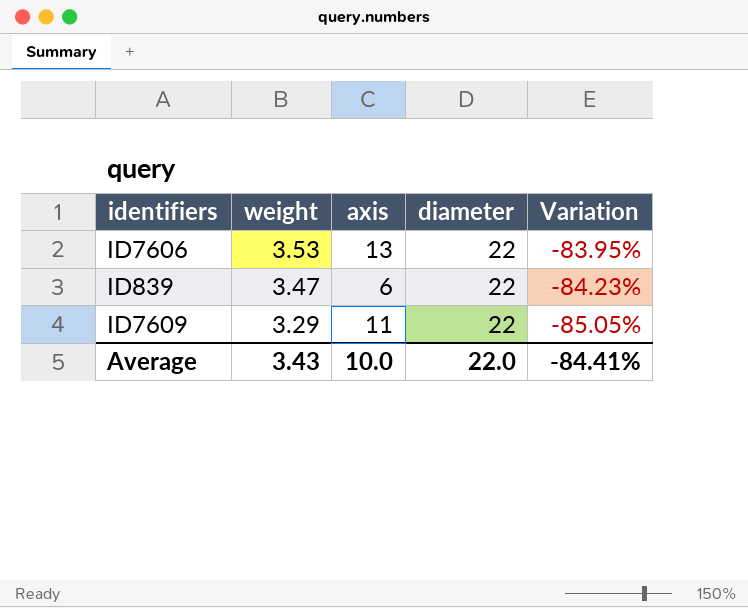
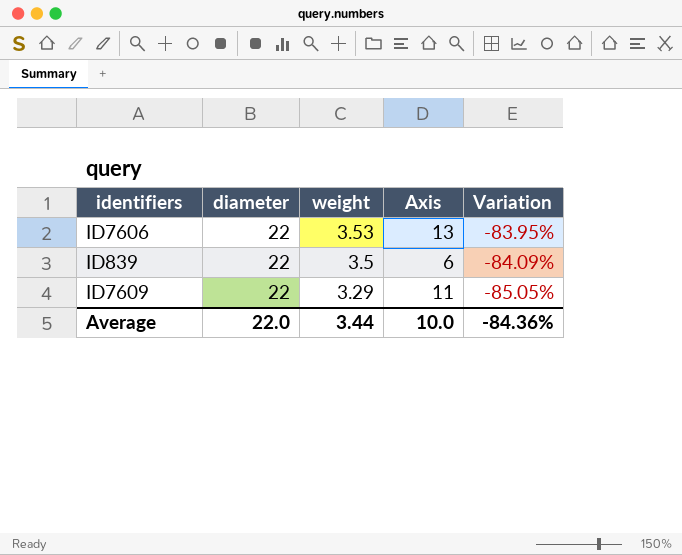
column diameter | position: 4 -> 2
column name: axis -> Axis
ID839 | weight: 3.47 -> 3.5
ID839 | Variation: -84.23% -> -84.09%
Average | weight: 3.43 -> 3.44
Average | Variation: -84.41% -> -84.36%

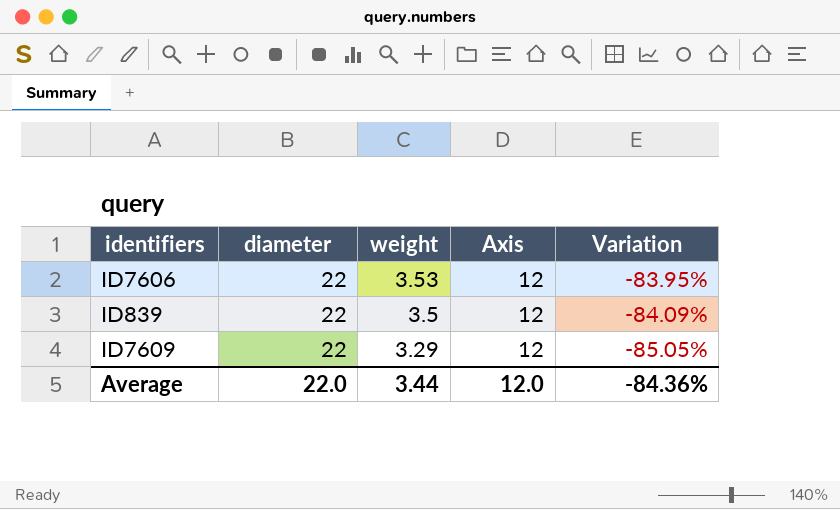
ID7606 | Axis: 13 -> 12
ID839 | Axis: 6 -> 12
ID7609 | Axis: 11 -> 12
Average | Axis: 10.0 -> 12.0

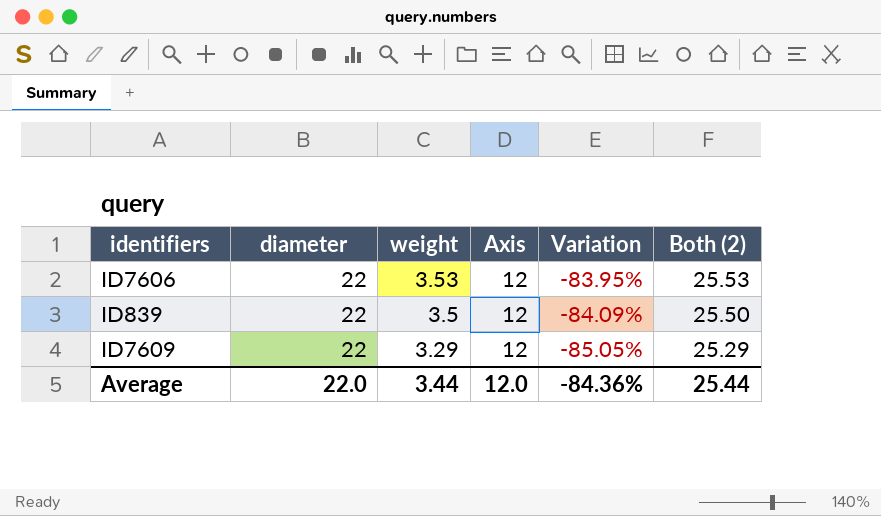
column Both (2) | formula: none -> [diameter] + [weight]

